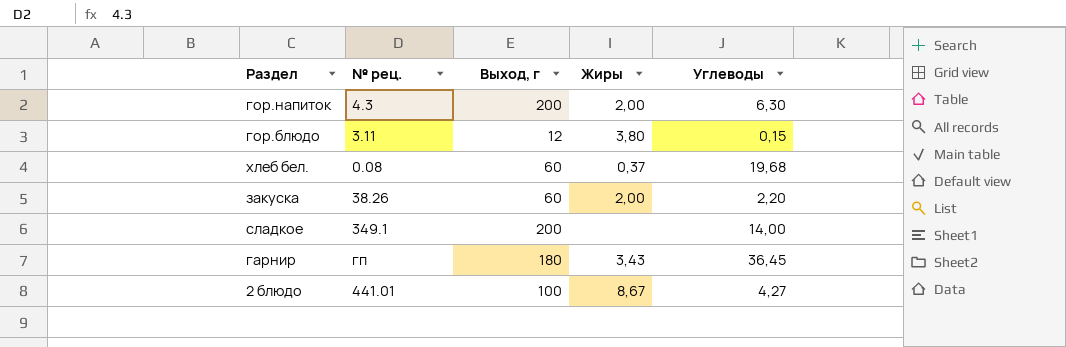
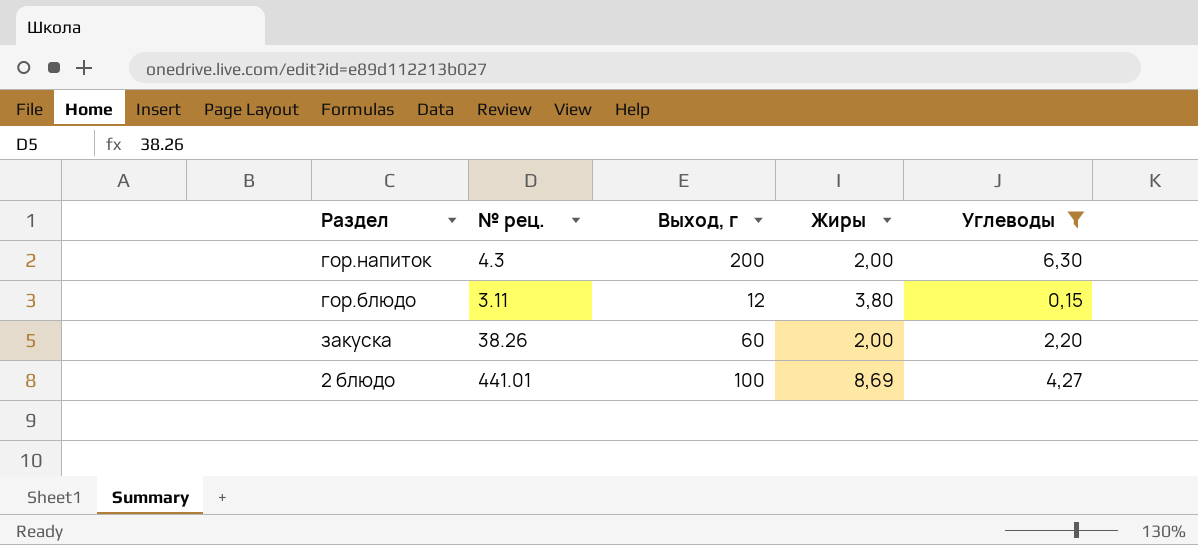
filter: none -> Углеводы <= 6,30
2 блюдо | Жиры: 8,67 -> 8,69

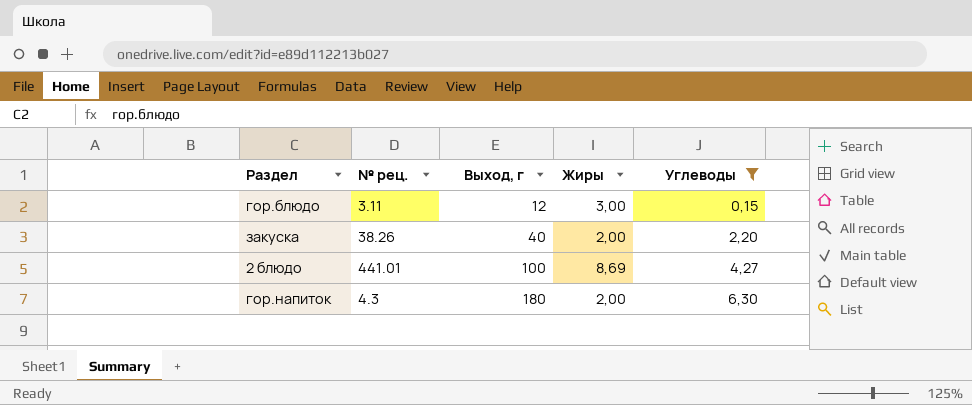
row order: none -> Выход, г ascending
гор.блюдо | Жиры: 3,80 -> 3,00
закуска | Выход, г: 60 -> 40
гор.напиток | Выход, г: 200 -> 180

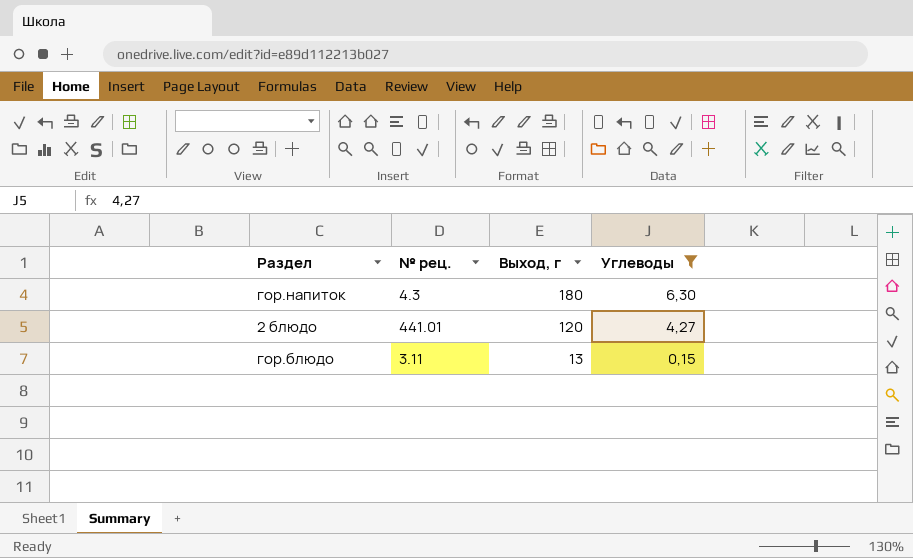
row order: Выход, г ascending -> Выход, г descending
column Жиры | position: 4 -> none
row закуска: 38.26 | 40 | 2,00 | 2,20 -> none
2 блюдо | Выход, г: 100 -> 120
гор.блюдо | Выход, г: 12 -> 13

